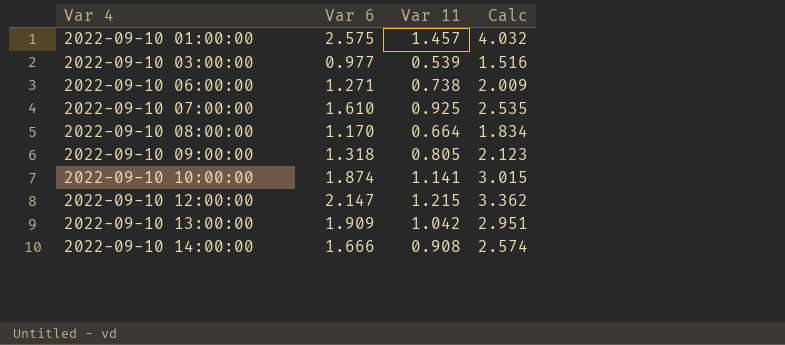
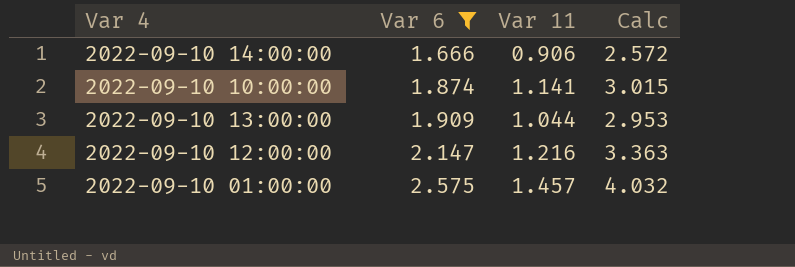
filter: none -> Var 6 >= 1.666
row order: Var 4 ascending -> Var 6 ascending
2022-09-10 14:00:00 | Var 11: 0.908 -> 0.906
2022-09-10 14:00:00 | Calc: 2.574 -> 2.572
2022-09-10 13:00:00 | Var 11: 1.042 -> 1.044
2022-09-10 13:00:00 | Calc: 2.951 -> 2.953
2022-09-10 12:00:00 | Var 11: 1.215 -> 1.216
2022-09-10 12:00:00 | Calc: 3.362 -> 3.363

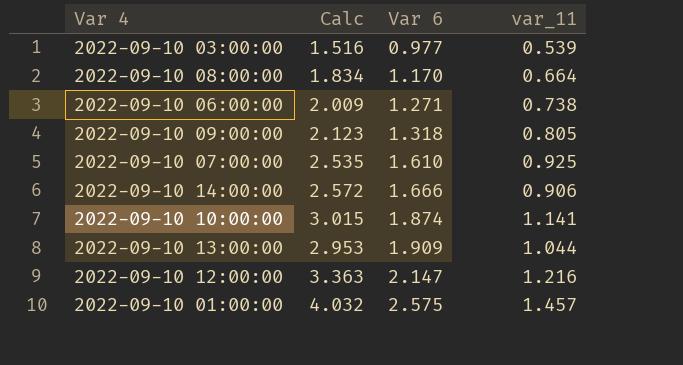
filter: Var 6 >= 1.666 -> none
column Calc | position: 4 -> 2
column name: Var 11 -> var_11

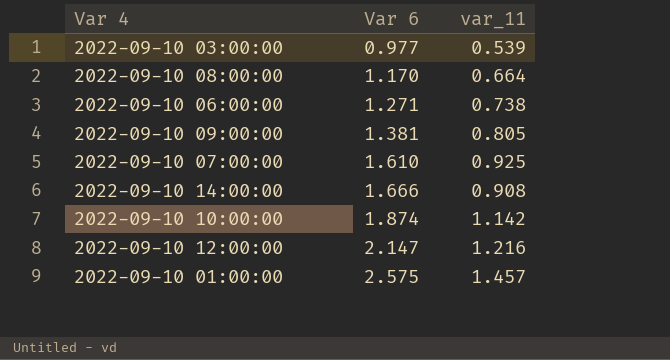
column Calc | formula: [Var 6] + [var_11] -> none
row 2022-09-10 13:00:00: 2.953 | 1.909 | 1.044 -> none
2022-09-10 09:00:00 | Var 6: 1.318 -> 1.381
2022-09-10 14:00:00 | var_11: 0.906 -> 0.908
2022-09-10 10:00:00 | var_11: 1.141 -> 1.142

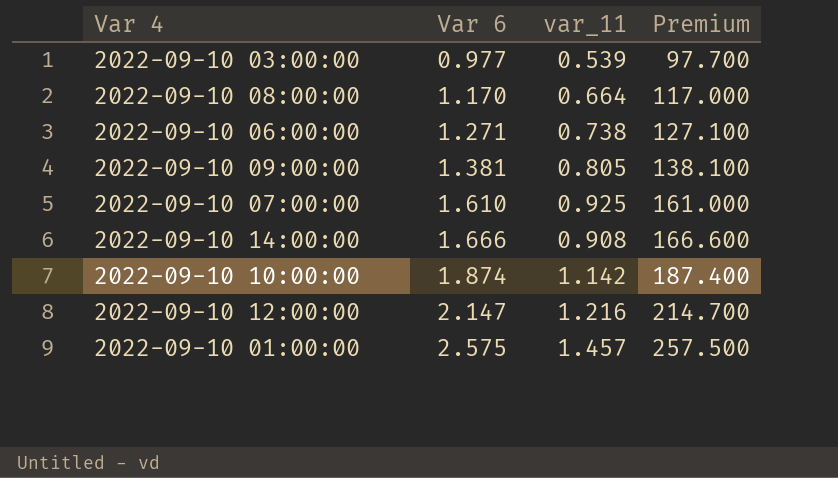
column Premium | formula: none -> [Var 6] * 100

